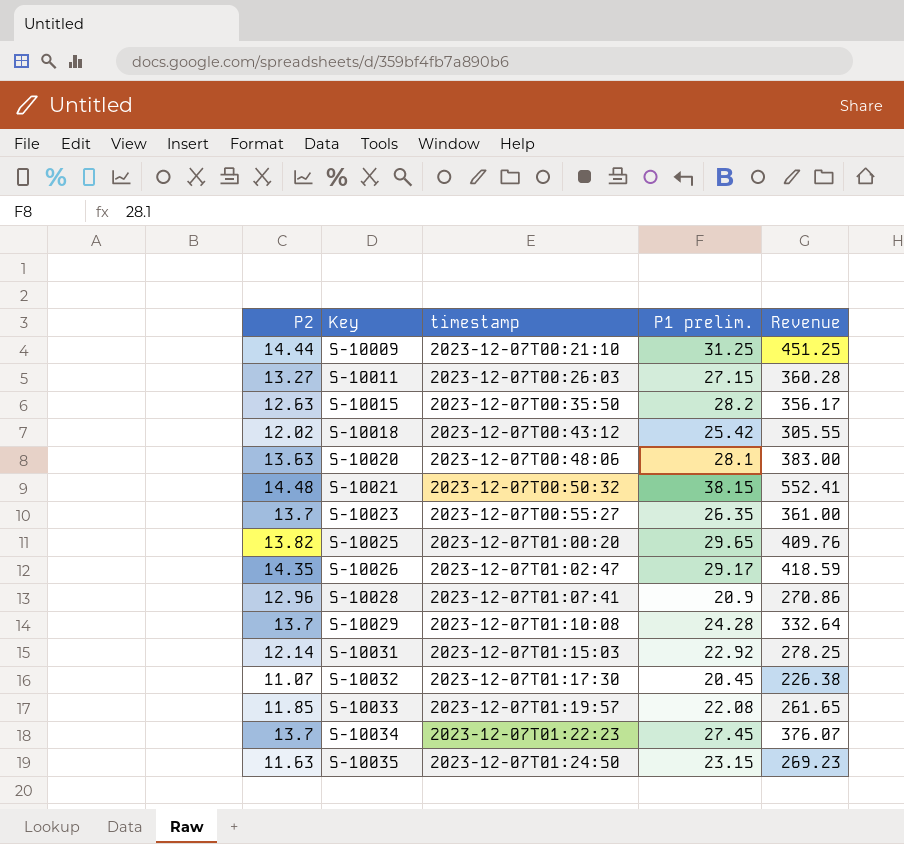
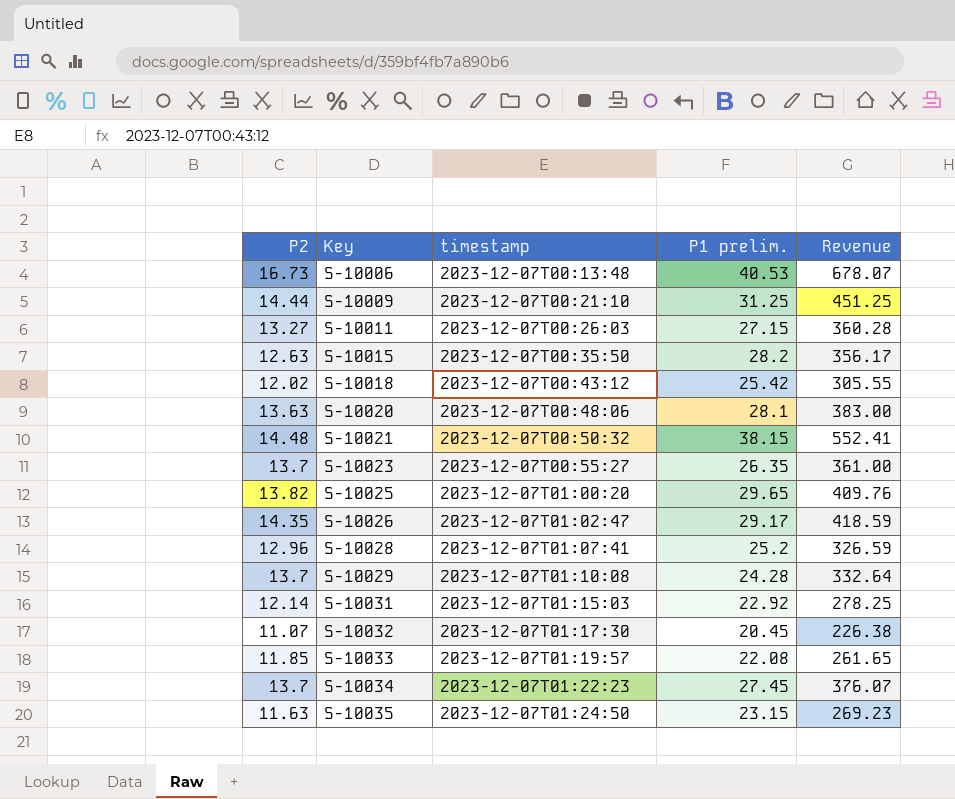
row S-10006: none -> 16.73 | 2023-12-07T00:13:48 | 40.53 | 678.07
S-10028 | P1 prelim.: 20.9 -> 25.2
S-10028 | Revenue: 270.86 -> 326.59

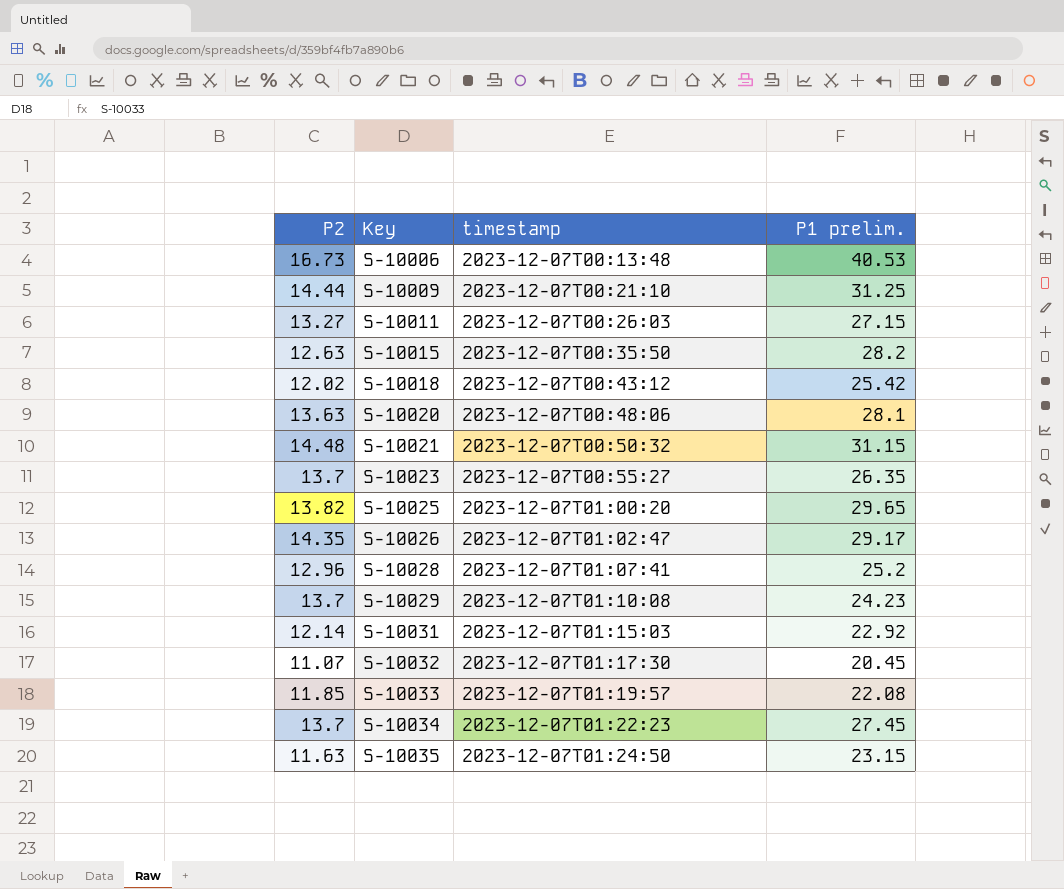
column Revenue | formula: [P2] * [P1 prelim.] -> none
S-10021 | P1 prelim.: 38.15 -> 31.15
S-10029 | P1 prelim.: 24.28 -> 24.23

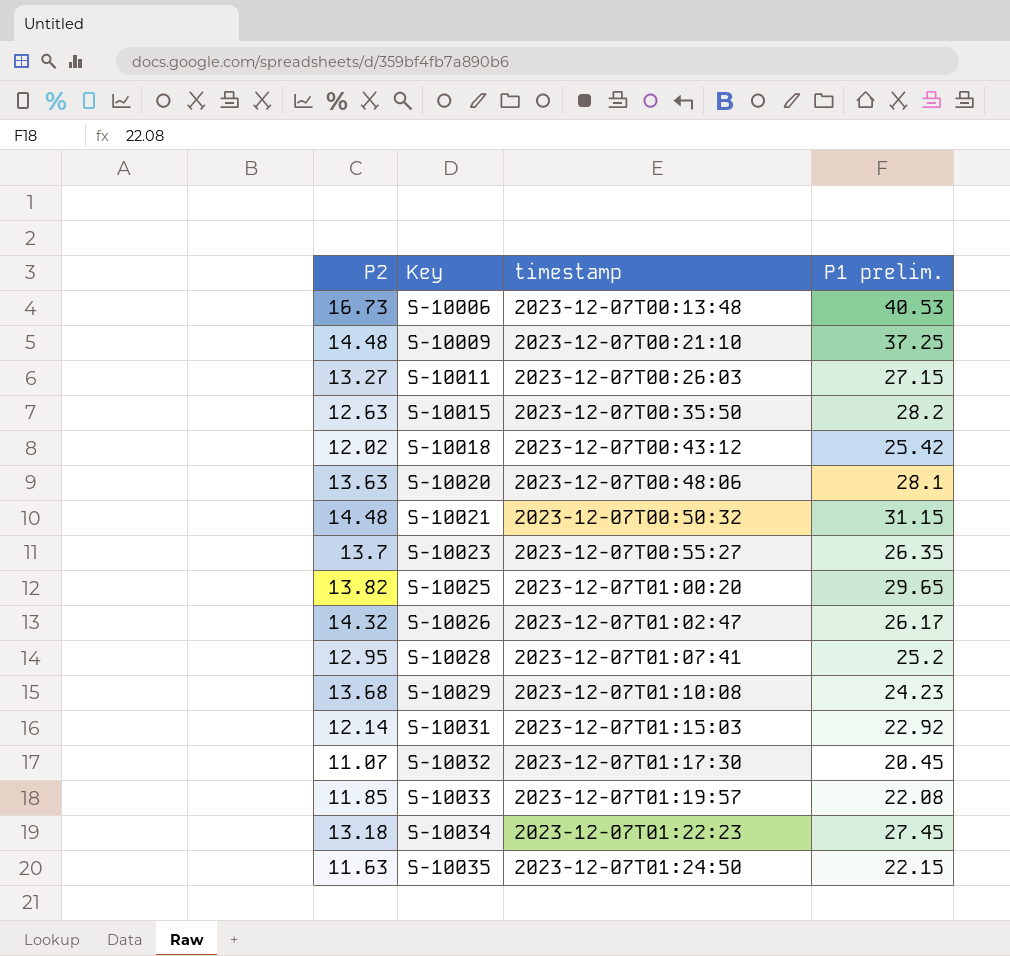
S-10009 | P2: 14.44 -> 14.48
S-10009 | P1 prelim.: 31.25 -> 37.25
S-10026 | P2: 14.35 -> 14.32
S-10026 | P1 prelim.: 29.17 -> 26.17
S-10028 | P2: 12.96 -> 12.95
S-10029 | P2: 13.7 -> 13.68
S-10034 | P2: 13.7 -> 13.18
S-10035 | P1 prelim.: 23.15 -> 22.15

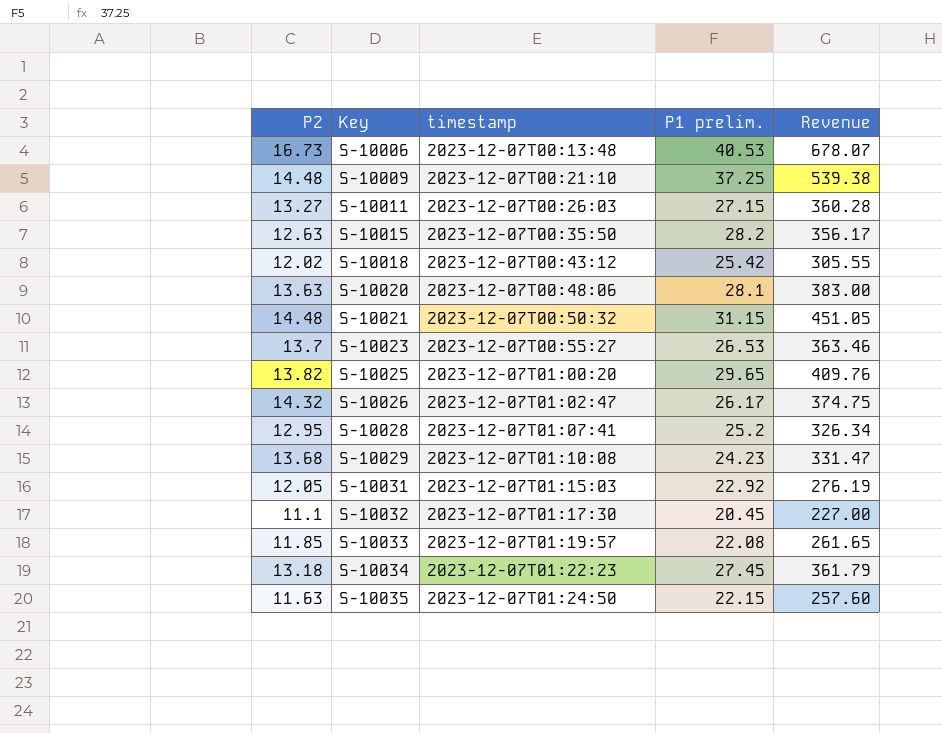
column Revenue | formula: none -> [P2] * [P1 prelim.]
S-10023 | P1 prelim.: 26.35 -> 26.53
S-10031 | P2: 12.14 -> 12.05
S-10032 | P2: 11.07 -> 11.1

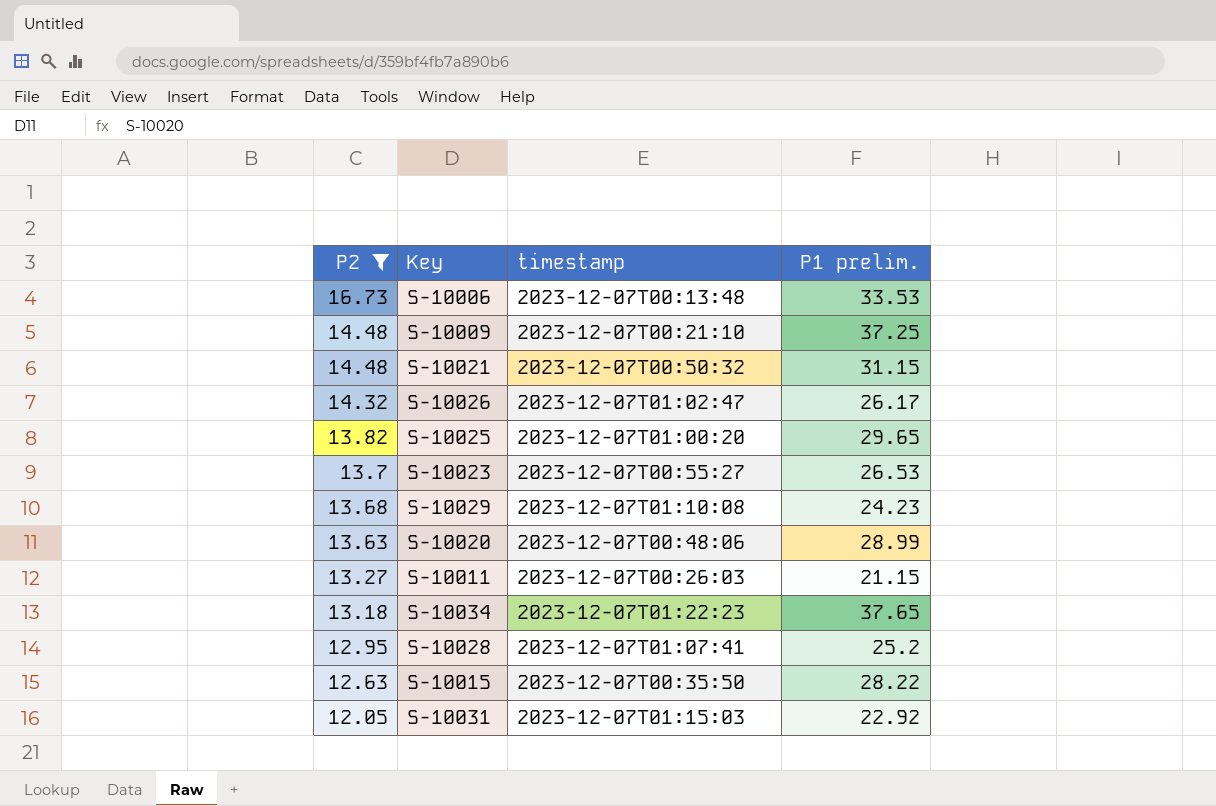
filter: none -> P2 >= 12.05
row order: Key ascending -> P2 descending
column Revenue | formula: [P2] * [P1 prelim.] -> none
S-10006 | P1 prelim.: 40.53 -> 33.53
S-10020 | P1 prelim.: 28.1 -> 28.99
S-10011 | P1 prelim.: 27.15 -> 21.15
S-10034 | P1 prelim.: 27.45 -> 37.65
S-10015 | P1 prelim.: 28.2 -> 28.22

